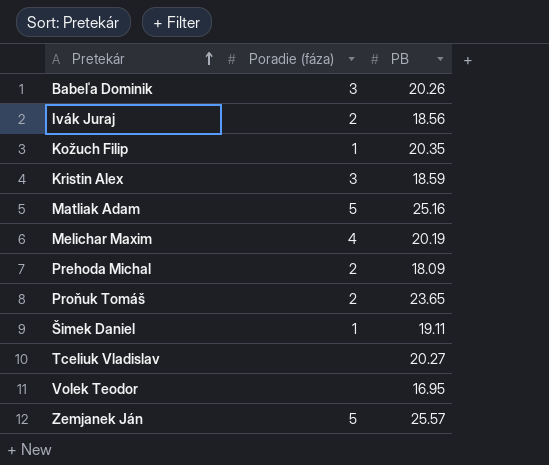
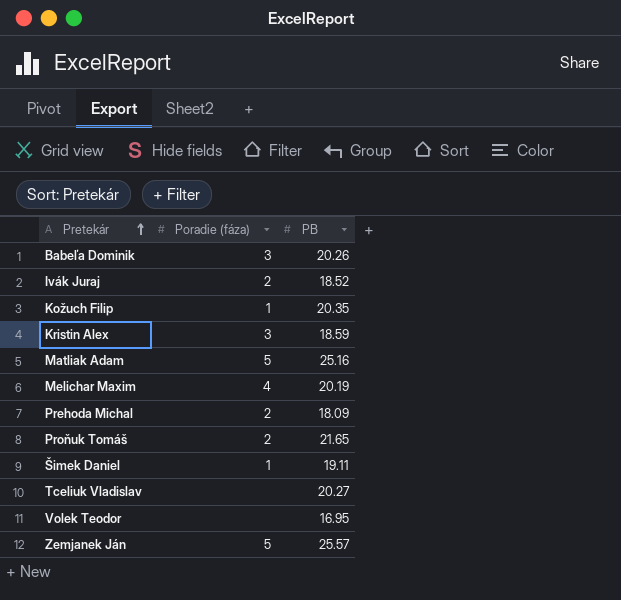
Ivák Juraj | PB: 18.56 -> 18.52
Proňuk Tomáš | PB: 23.65 -> 21.65

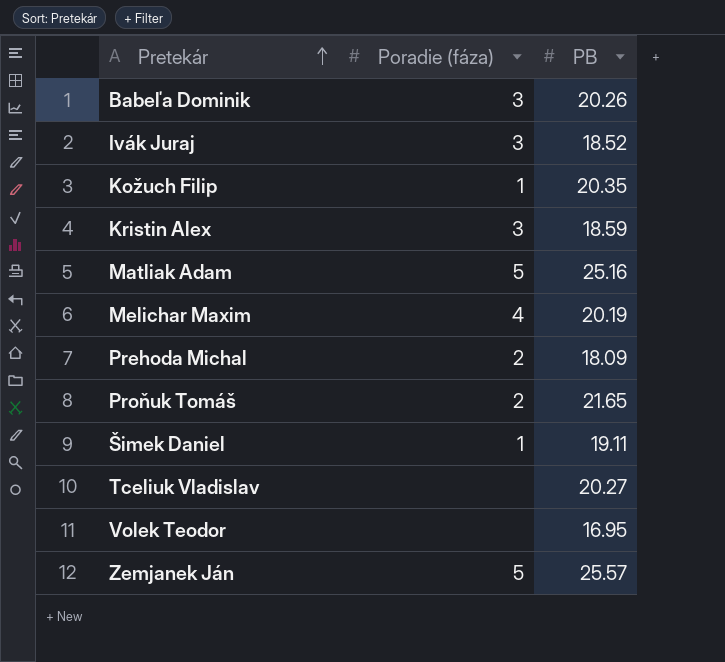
Ivák Juraj | Poradie (fáza): 2 -> 3

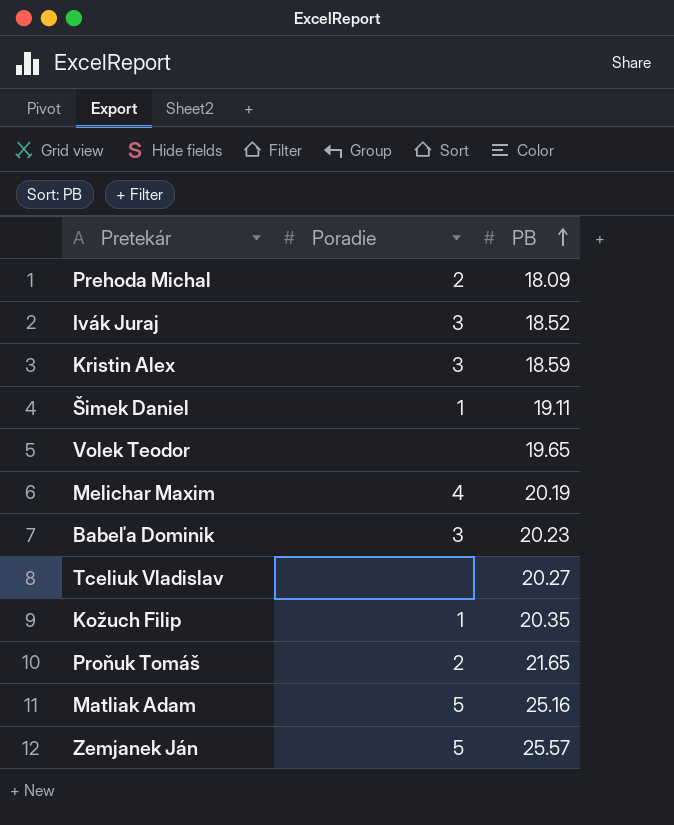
row order: Pretekár ascending -> PB ascending
column name: Poradie (fáza) -> Poradie
Volek Teodor | PB: 16.95 -> 19.65
Babeľa Dominik | PB: 20.26 -> 20.23

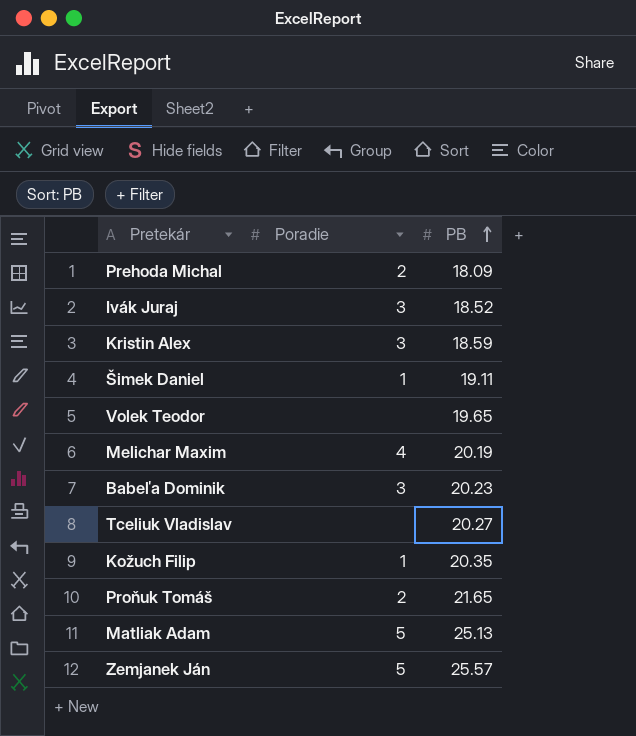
Matliak Adam | PB: 25.16 -> 25.13

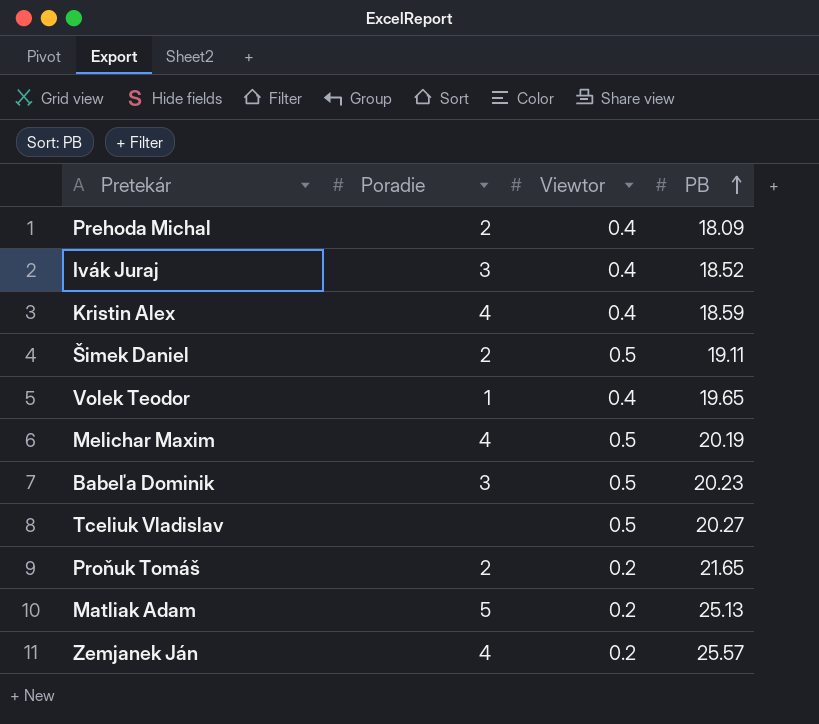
column Viewtor | position: none -> 3
row Kožuch Filip: 1 | 20.35 -> none
Kristin Alex | Poradie: 3 -> 4
Šimek Daniel | Poradie: 1 -> 2
Volek Teodor | Poradie: none -> 1
Zemjanek Ján | Poradie: 5 -> 4

